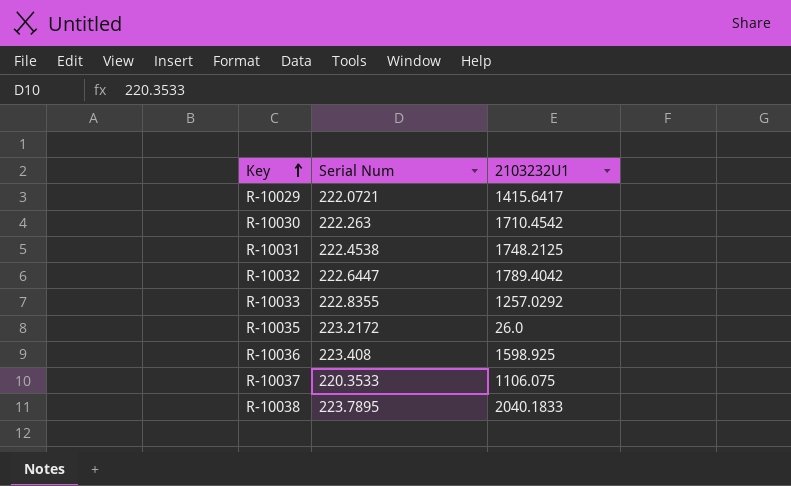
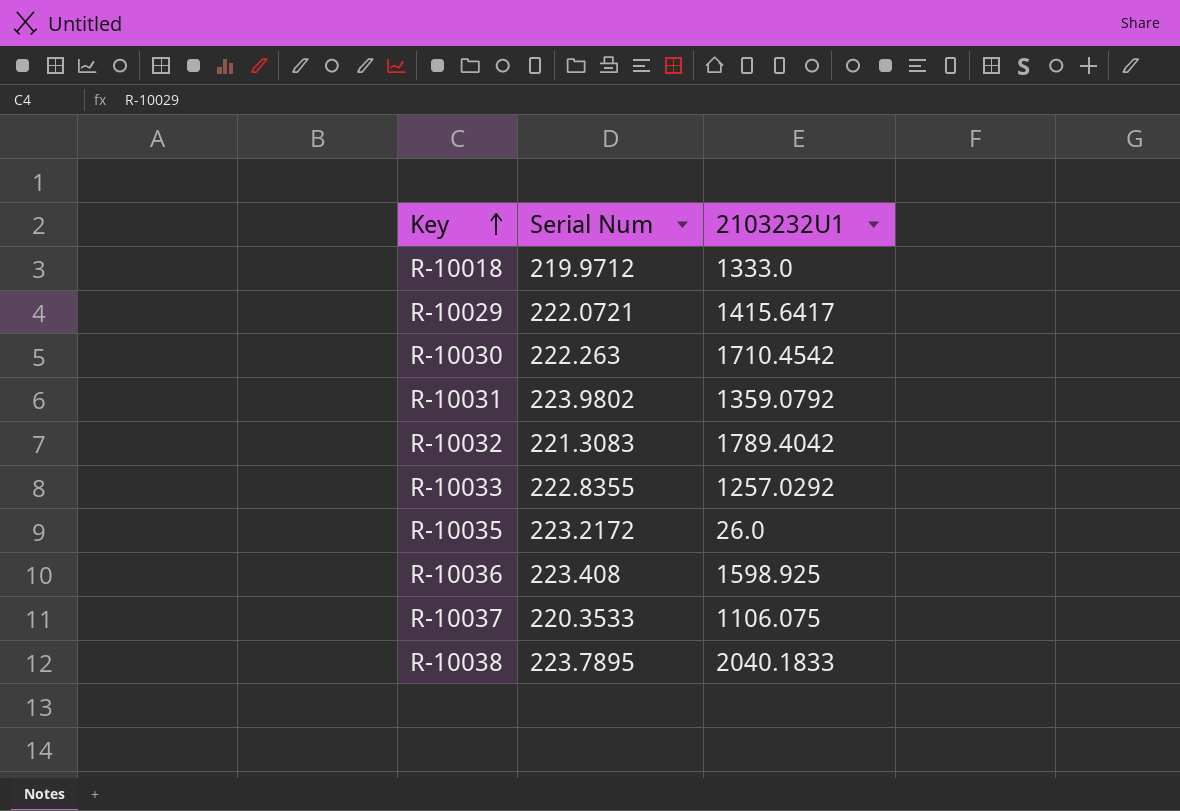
row R-10018: none -> 219.9712 | 1333.0
R-10031 | Serial Num: 222.4538 -> 223.9802
R-10031 | 2103232U1: 1748.2125 -> 1359.0792
R-10032 | Serial Num: 222.6447 -> 221.3083

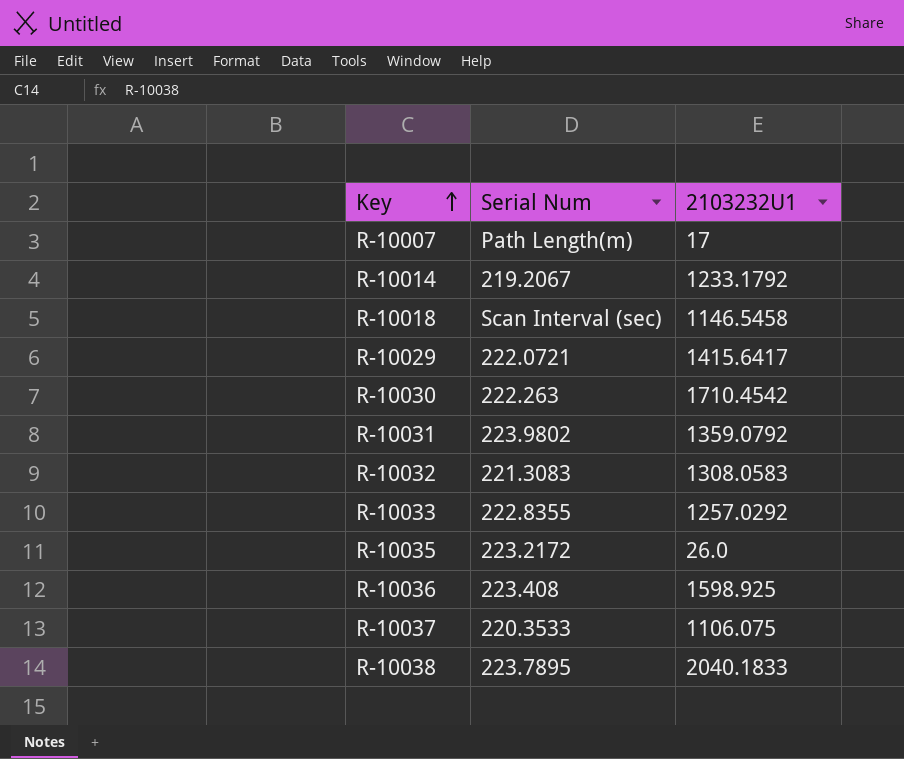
row R-10007: none -> Path Length(m) | 17
row R-10014: none -> 219.2067 | 1233.1792
R-10018 | Serial Num: 219.9712 -> Scan Interval (sec)
R-10018 | 2103232U1: 1333.0 -> 1146.5458
R-10032 | 2103232U1: 1789.4042 -> 1308.0583

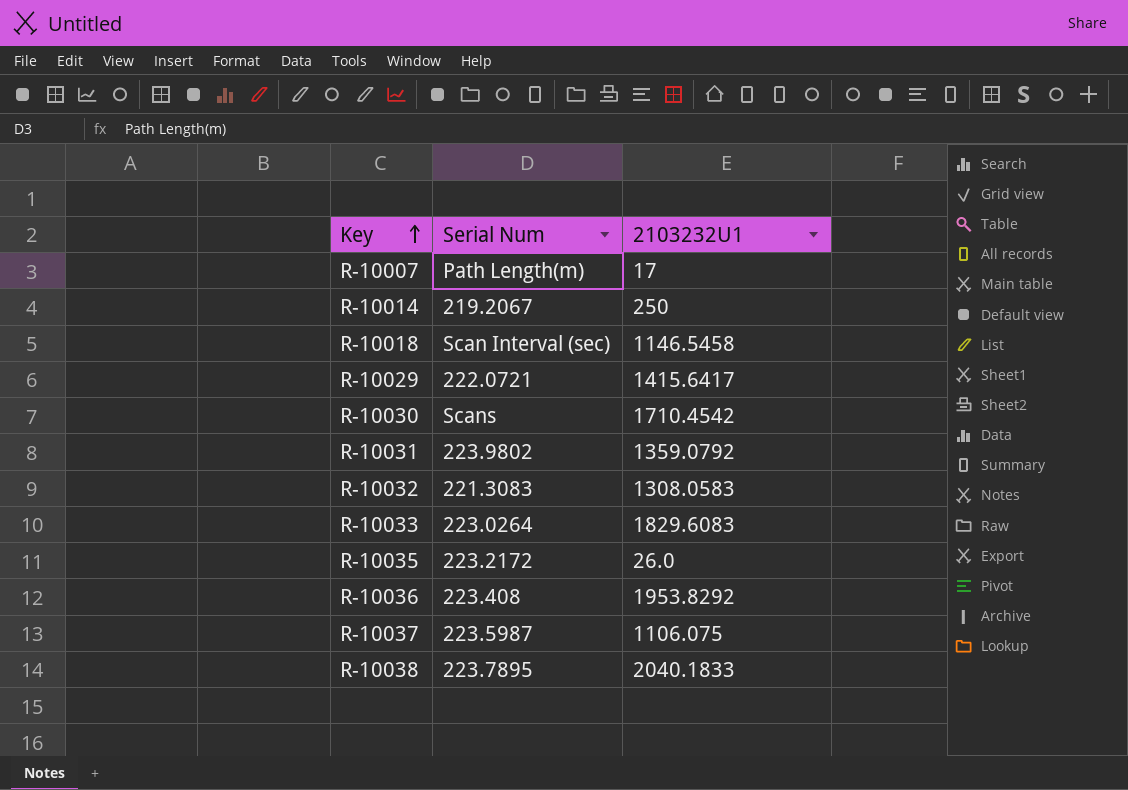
R-10014 | 2103232U1: 1233.1792 -> 250
R-10030 | Serial Num: 222.263 -> Scans
R-10033 | Serial Num: 222.8355 -> 223.0264
R-10033 | 2103232U1: 1257.0292 -> 1829.6083
R-10036 | 2103232U1: 1598.925 -> 1953.8292
R-10037 | Serial Num: 220.3533 -> 223.5987

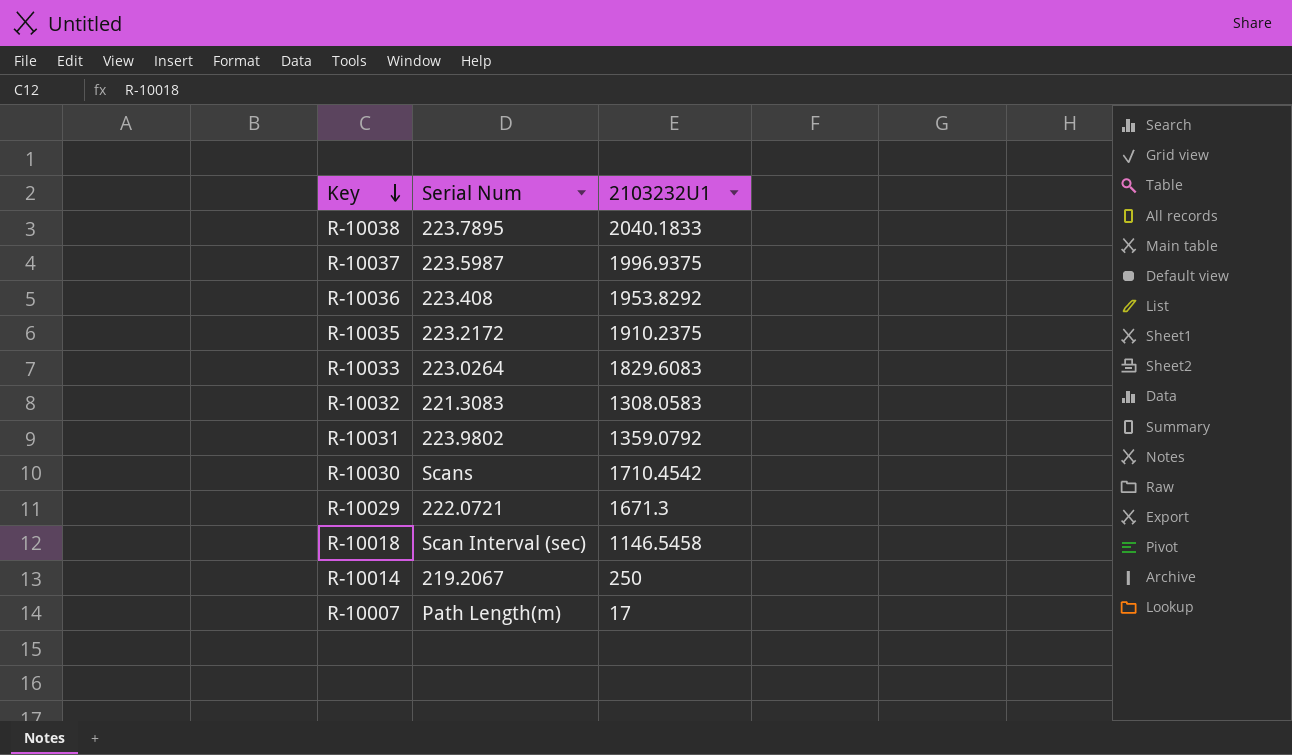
row order: Key ascending -> Key descending
R-10037 | 2103232U1: 1106.075 -> 1996.9375
R-10035 | 2103232U1: 26.0 -> 1910.2375
R-10029 | 2103232U1: 1415.6417 -> 1671.3

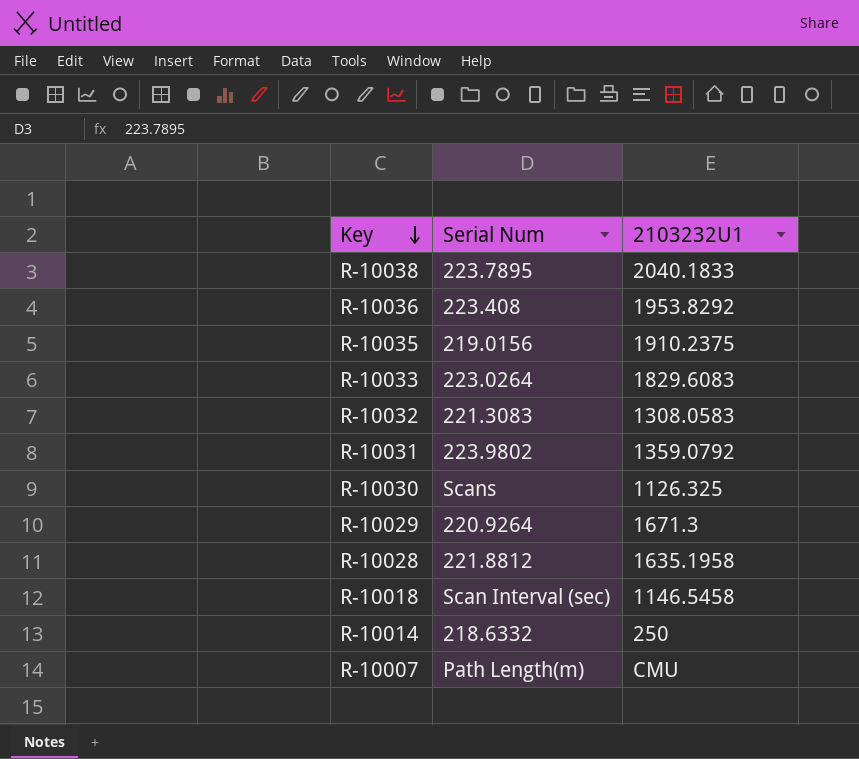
row R-10037: 223.5987 | 1996.9375 -> none
R-10035 | Serial Num: 223.2172 -> 219.0156
R-10030 | 2103232U1: 1710.4542 -> 1126.325
R-10029 | Serial Num: 222.0721 -> 220.9264
row R-10028: none -> 221.8812 | 1635.1958
R-10014 | Serial Num: 219.2067 -> 218.6332
R-10007 | 2103232U1: 17 -> CMU

